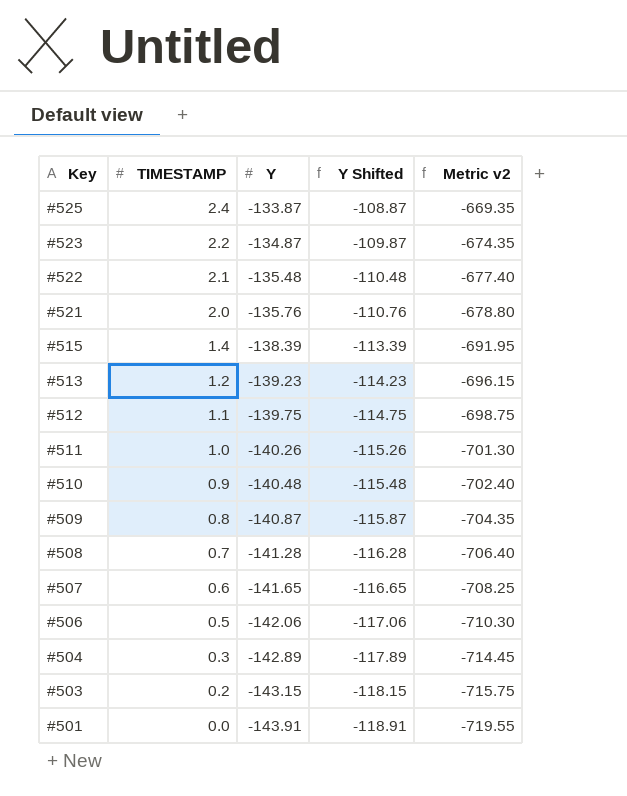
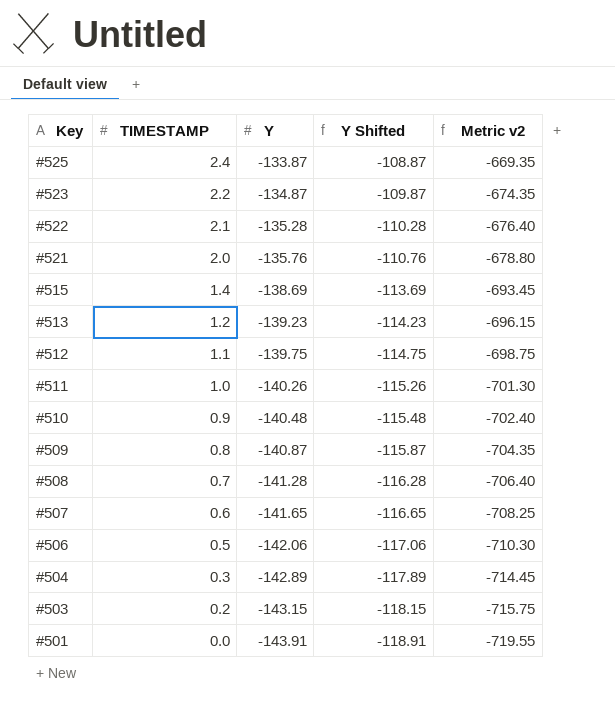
#522 | Y: -135.48 -> -135.28
#522 | Y Shifted: -110.48 -> -110.28
#522 | Metric v2: -677.40 -> -676.40
#515 | Y: -138.39 -> -138.69
#515 | Y Shifted: -113.39 -> -113.69
#515 | Metric v2: -691.95 -> -693.45

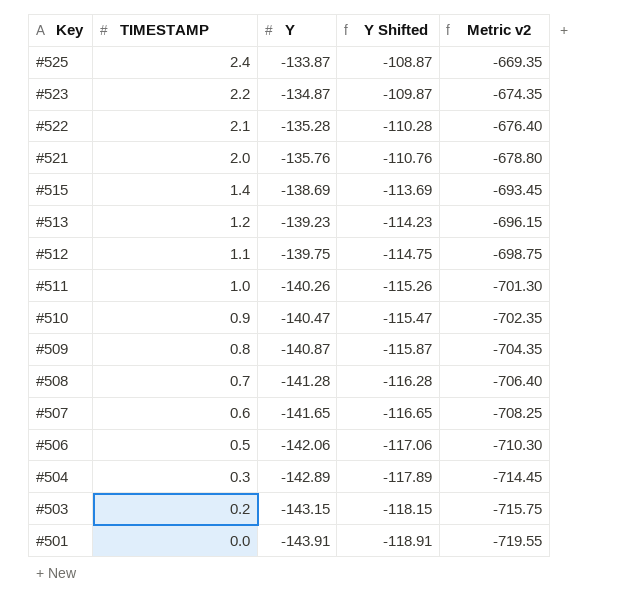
#510 | Y: -140.48 -> -140.47
#510 | Y Shifted: -115.48 -> -115.47
#510 | Metric v2: -702.40 -> -702.35

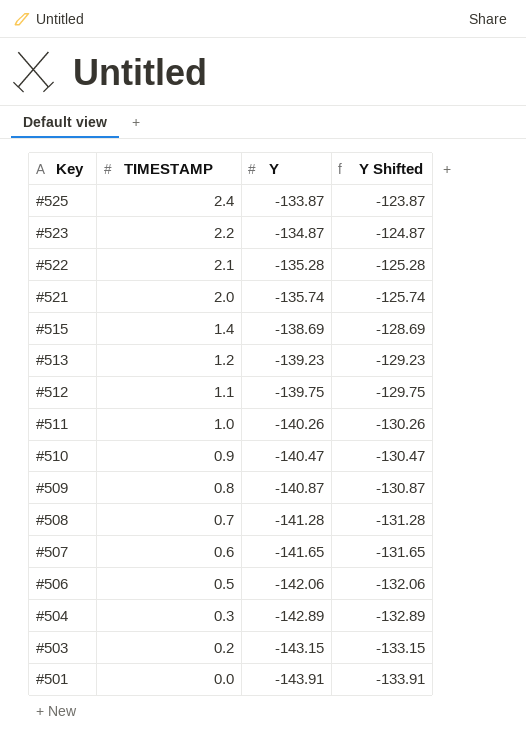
column Metric v2 | formula: [Y] * 5 -> none
column Y Shifted | formula: [Y] + 25 -> [Y] + 10
#521 | Y: -135.76 -> -135.74

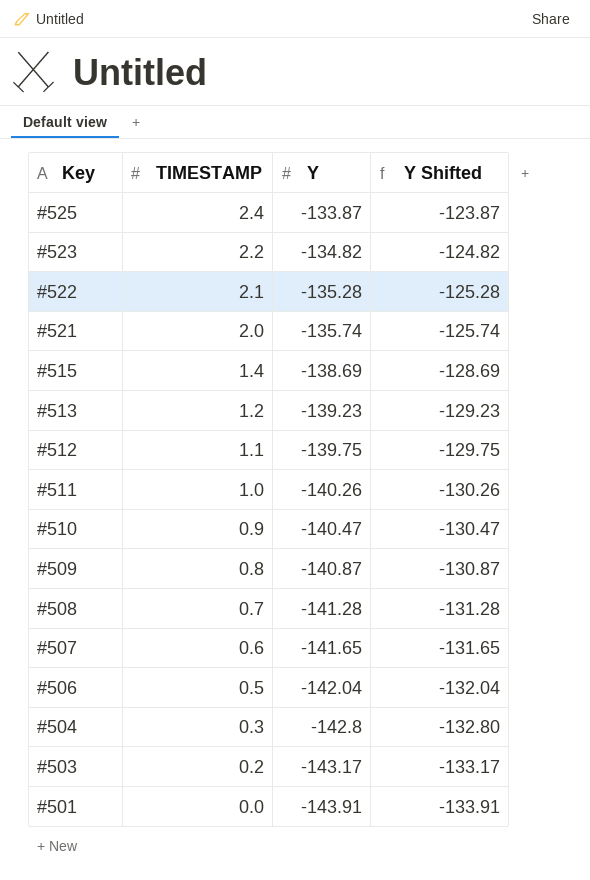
#523 | Y: -134.87 -> -134.82
#523 | Y Shifted: -124.87 -> -124.82
#506 | Y: -142.06 -> -142.04
#506 | Y Shifted: -132.06 -> -132.04
#504 | Y: -142.89 -> -142.8
#504 | Y Shifted: -132.89 -> -132.80
#503 | Y: -143.15 -> -143.17
#503 | Y Shifted: -133.15 -> -133.17

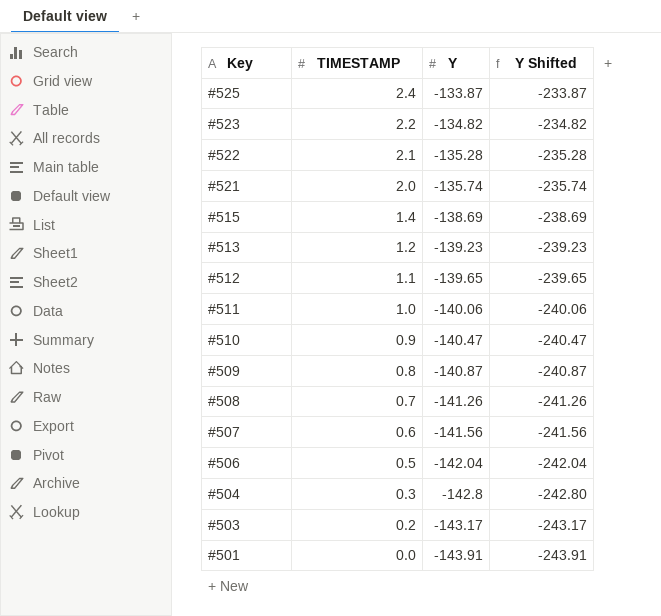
column Y Shifted | formula: [Y] + 10 -> [Y] - 100
#512 | Y: -139.75 -> -139.65
#511 | Y: -140.26 -> -140.06
#508 | Y: -141.28 -> -141.26
#507 | Y: -141.65 -> -141.56

